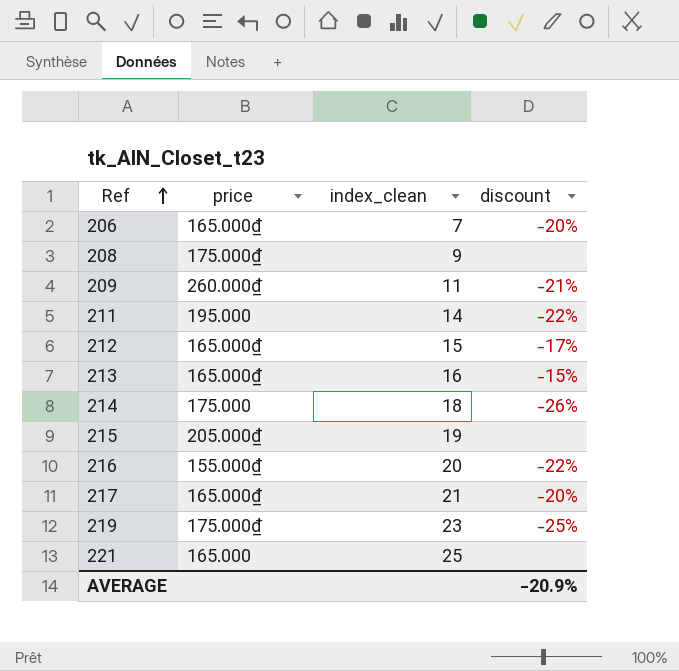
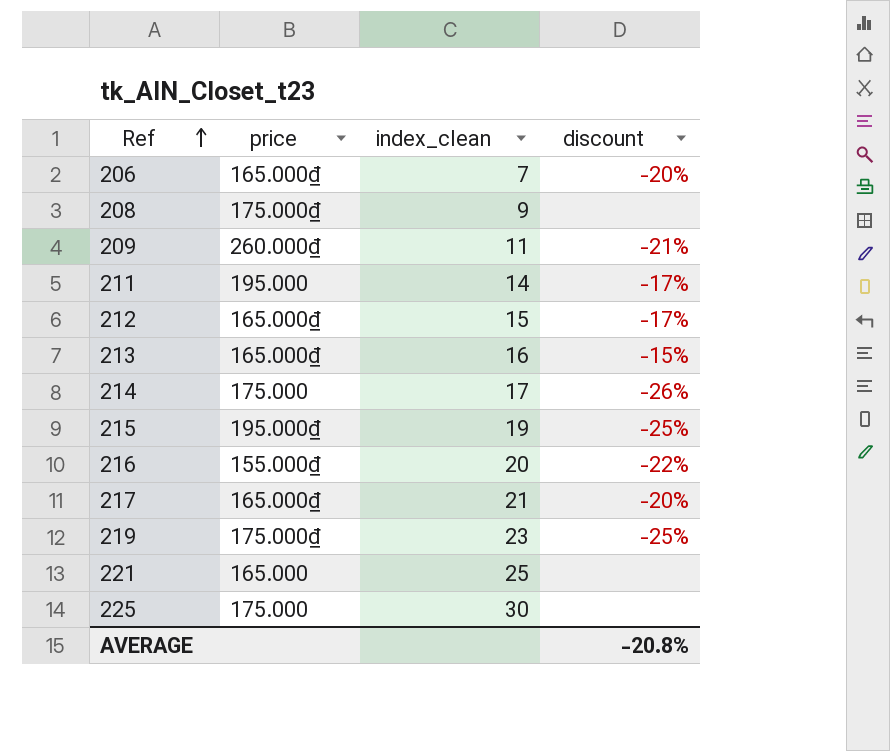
211 | discount: -22% -> -17%
214 | index_clean: 18 -> 17
215 | price: 205.000₫ -> 195.000₫
215 | discount: none -> -25%
row 225: none -> 175.000 | 30 | none
AVERAGE | discount: -20.9% -> -20.8%

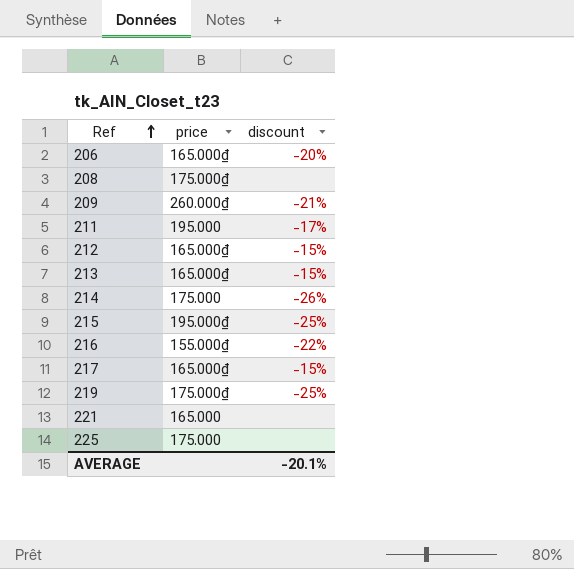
column index_clean | position: 3 -> none
212 | discount: -17% -> -15%
217 | discount: -20% -> -15%
AVERAGE | discount: -20.8% -> -20.1%

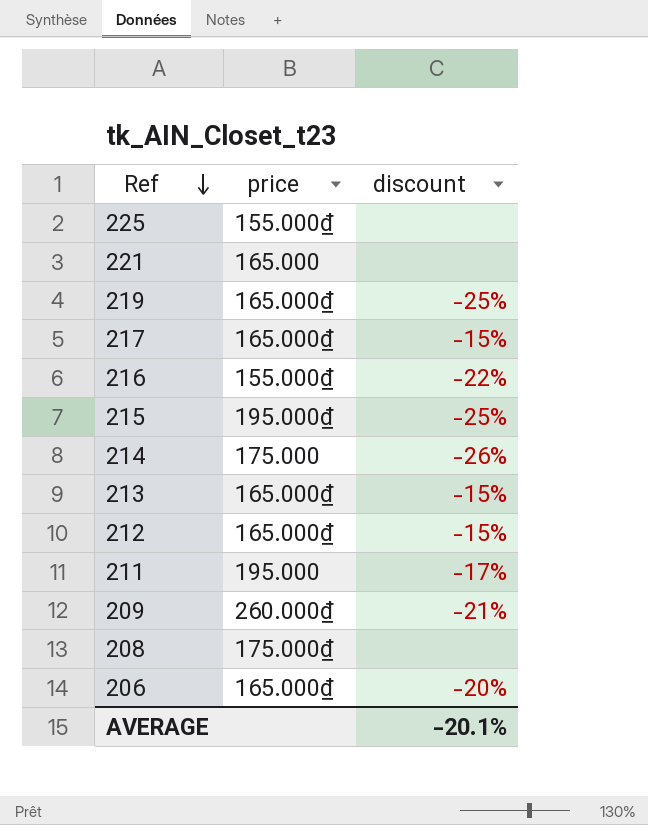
row order: Ref ascending -> Ref descending
225 | price: 175.000 -> 155.000₫
219 | price: 175.000₫ -> 165.000₫

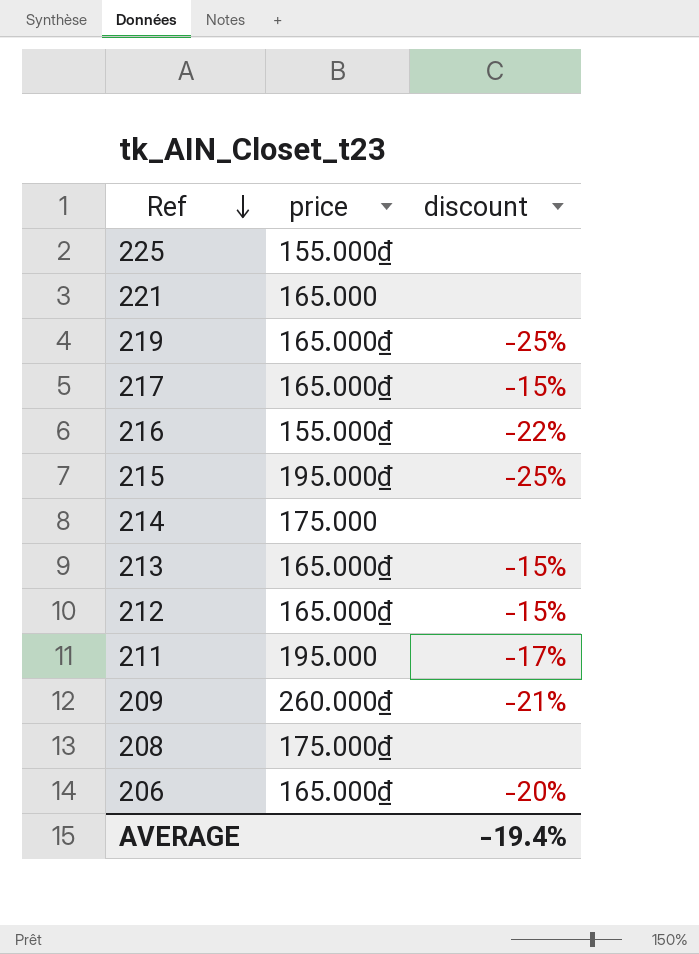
214 | discount: -26% -> none
AVERAGE | discount: -20.1% -> -19.4%

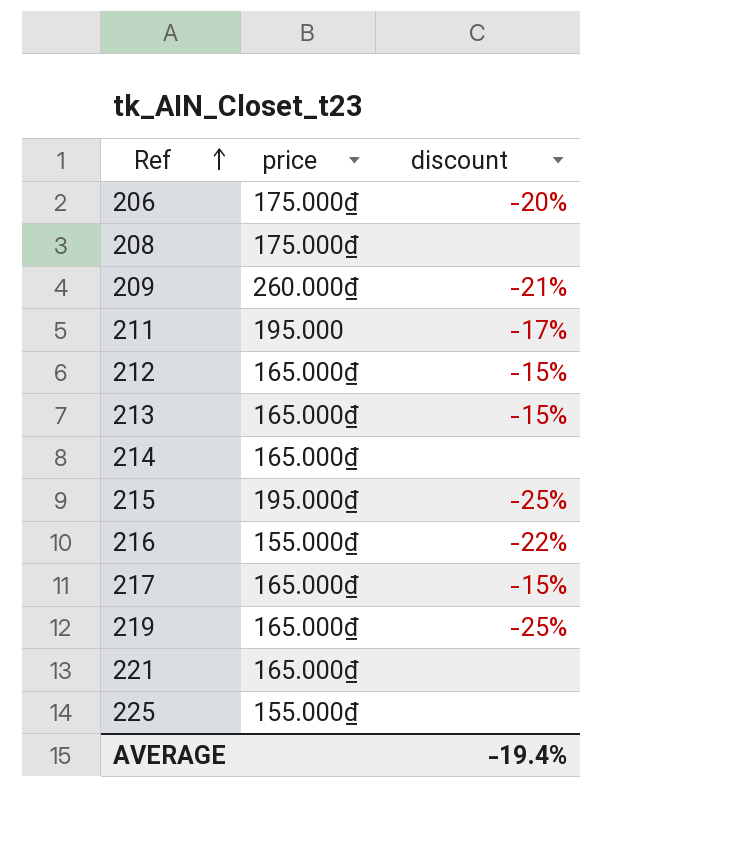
row order: Ref descending -> Ref ascending
206 | price: 165.000₫ -> 175.000₫
214 | price: 175.000 -> 165.000₫
221 | price: 165.000 -> 165.000₫

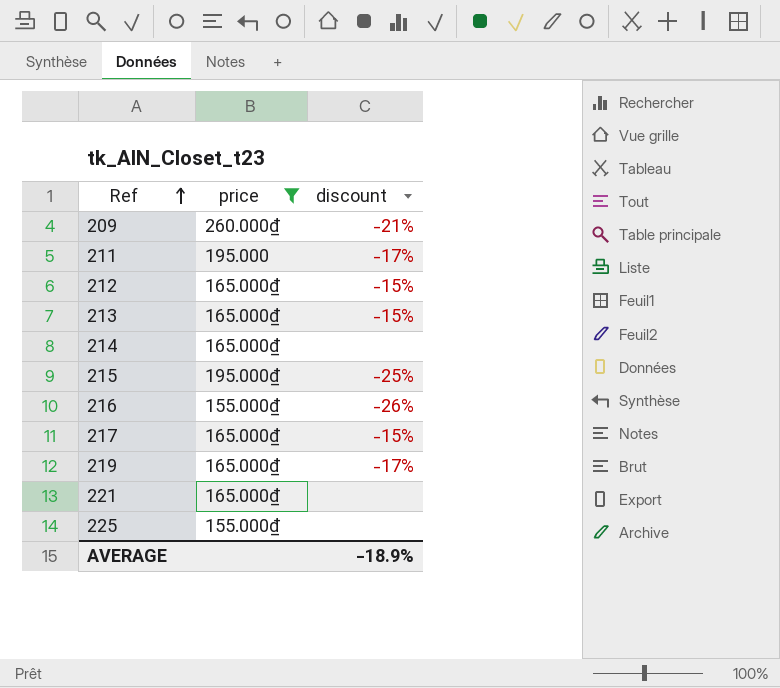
filter: none -> price != 175.000₫
216 | discount: -22% -> -26%
219 | discount: -25% -> -17%
AVERAGE | discount: -19.4% -> -18.9%

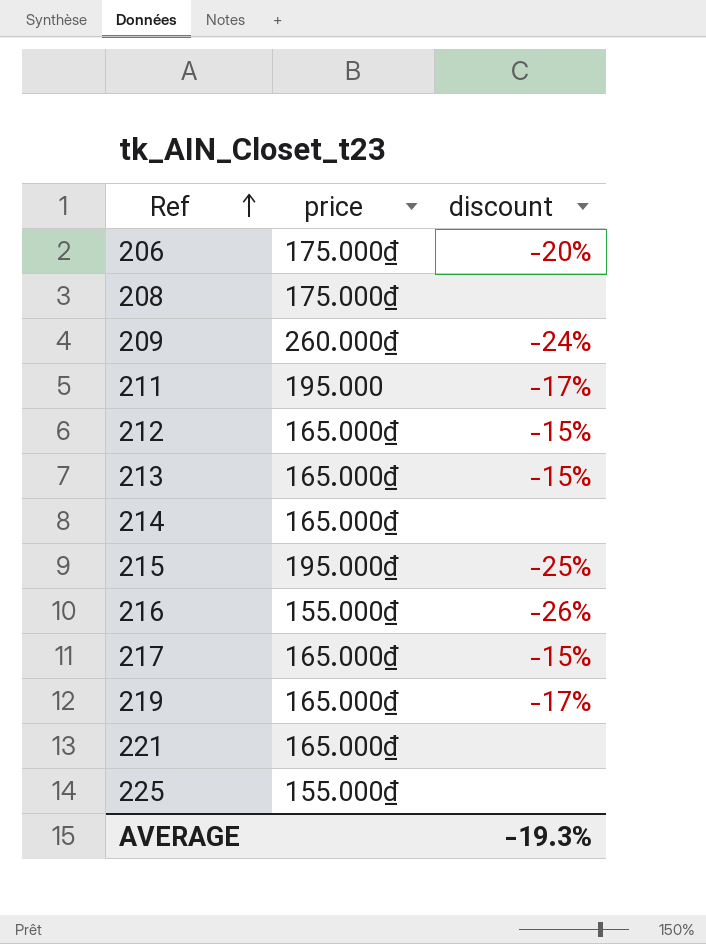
filter: price != 175.000₫ -> none
209 | discount: -21% -> -24%
AVERAGE | discount: -18.9% -> -19.3%

